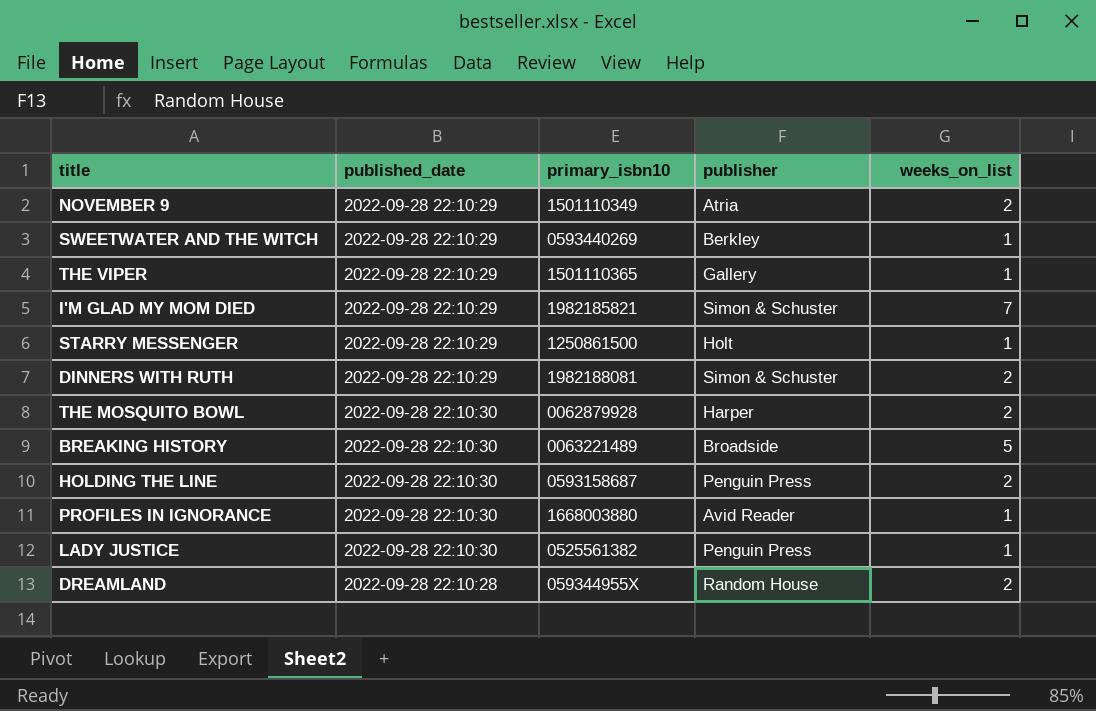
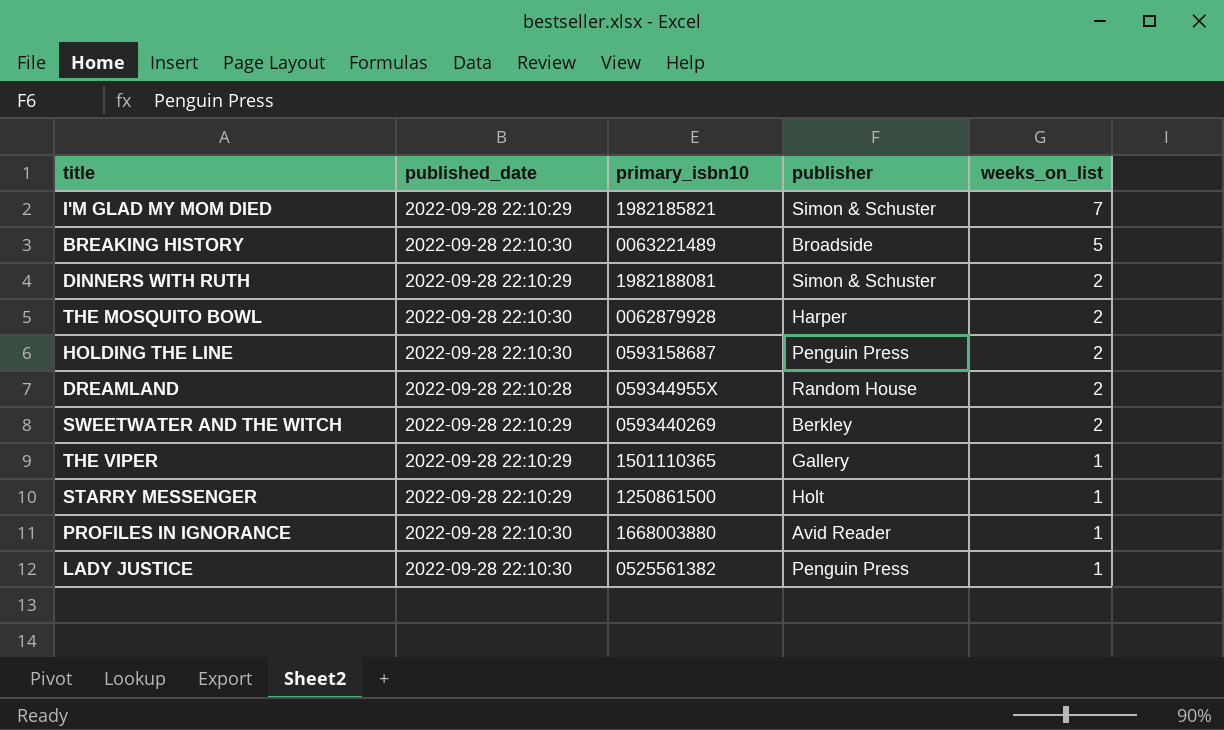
row order: none -> weeks_on_list descending
row NOVEMBER 9: 2022-09-28 22:10:29 | 1501110349 | Atria | 2 -> none
SWEETWATER AND THE WITCH | weeks_on_list: 1 -> 2

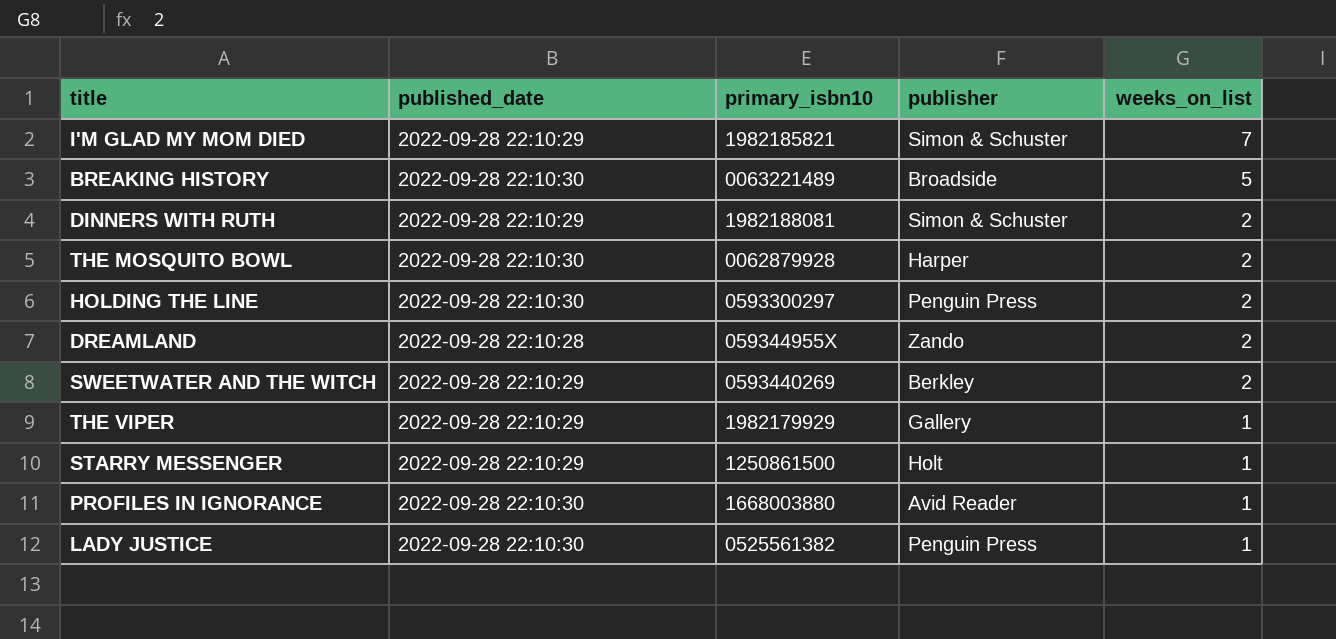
HOLDING THE LINE | primary_isbn10: 0593158687 -> 0593300297
DREAMLAND | publisher: Random House -> Zando
THE VIPER | primary_isbn10: 1501110365 -> 1982179929

